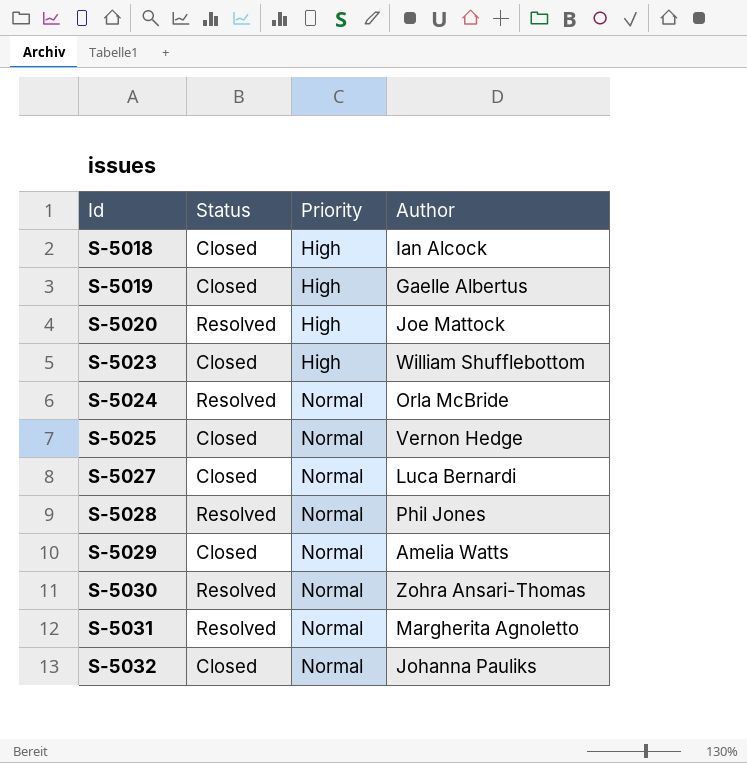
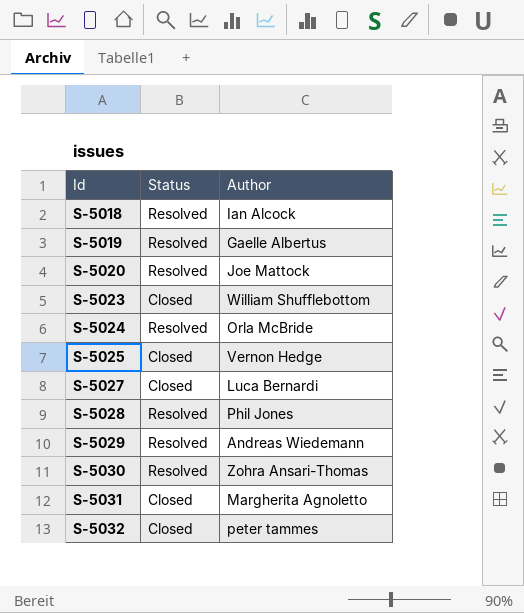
column Priority | position: 3 -> none
S-5018 | Status: Closed -> Resolved
S-5019 | Status: Closed -> Resolved
S-5029 | Status: Closed -> Resolved
S-5029 | Author: Amelia Watts -> Andreas Wiedemann
S-5031 | Status: Resolved -> Closed
S-5032 | Author: Johanna Pauliks -> peter tammes

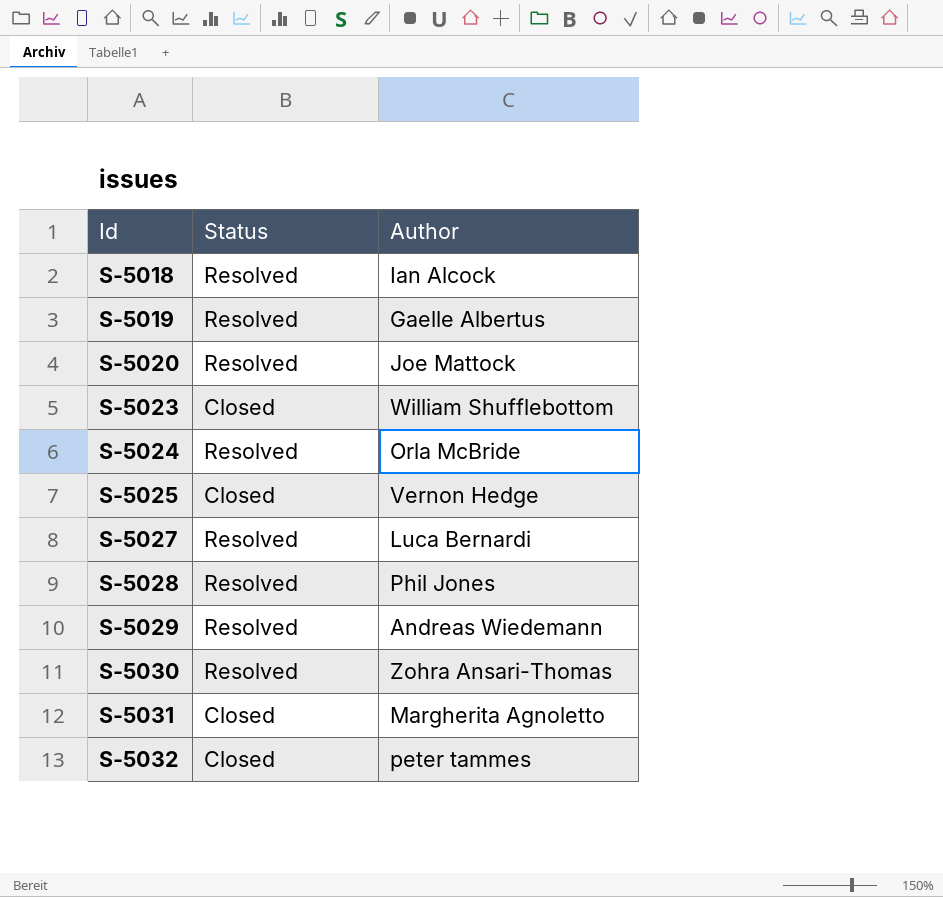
S-5027 | Status: Closed -> Resolved

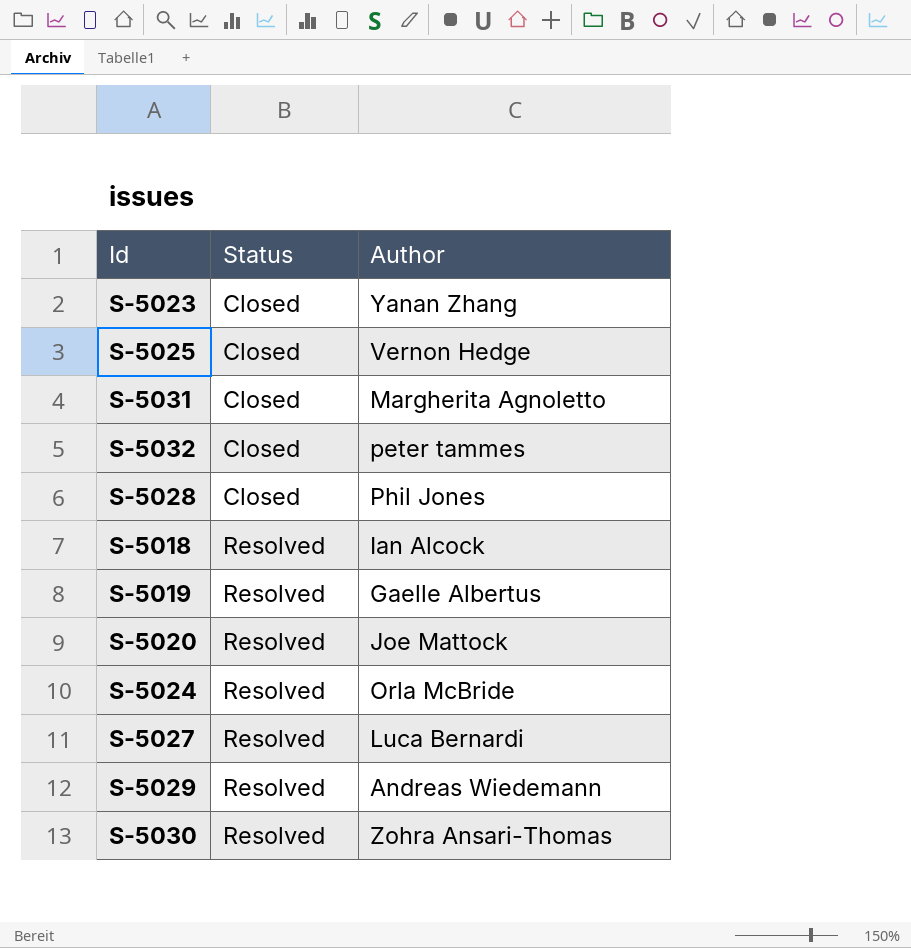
row order: Id ascending -> Status ascending
S-5023 | Author: William Shufflebottom -> Yanan Zhang
S-5028 | Status: Resolved -> Closed

